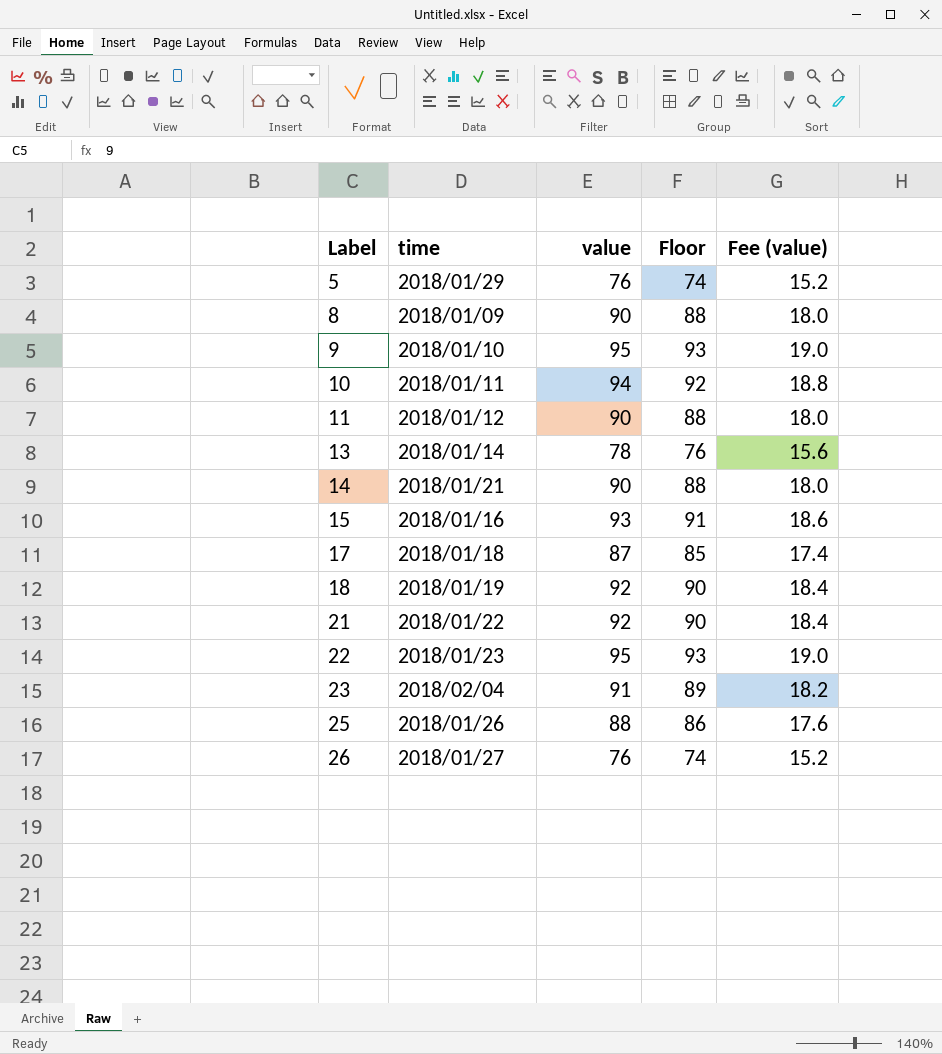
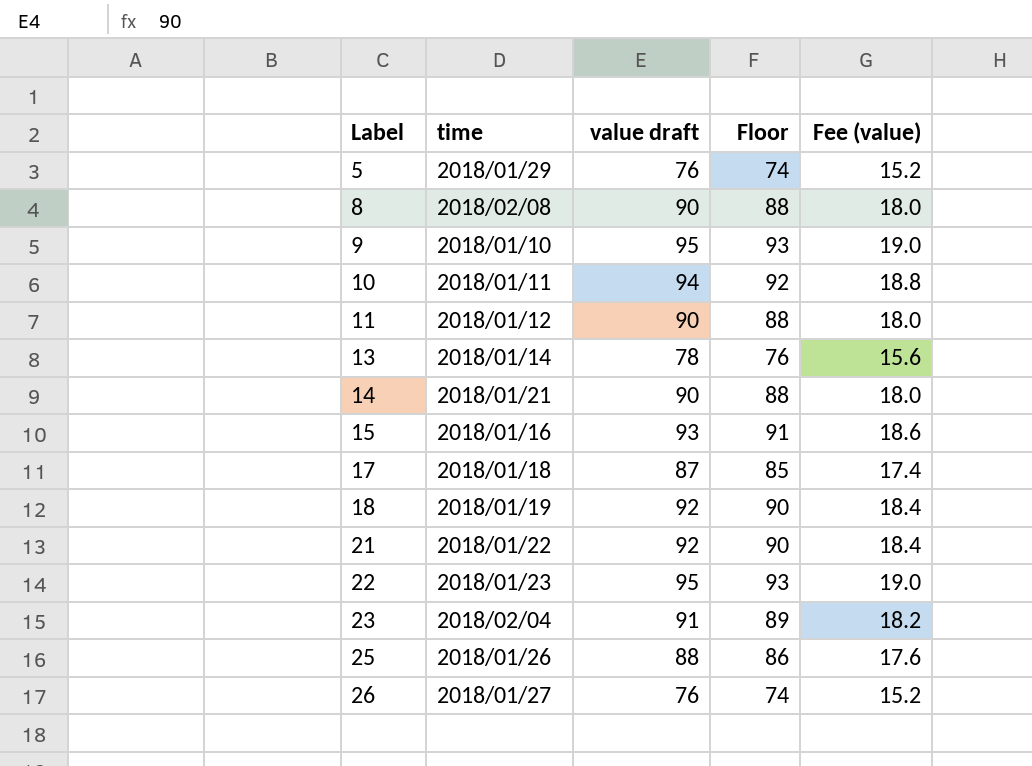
column name: value -> value draft
8 | time: 2018/01/09 -> 2018/02/08

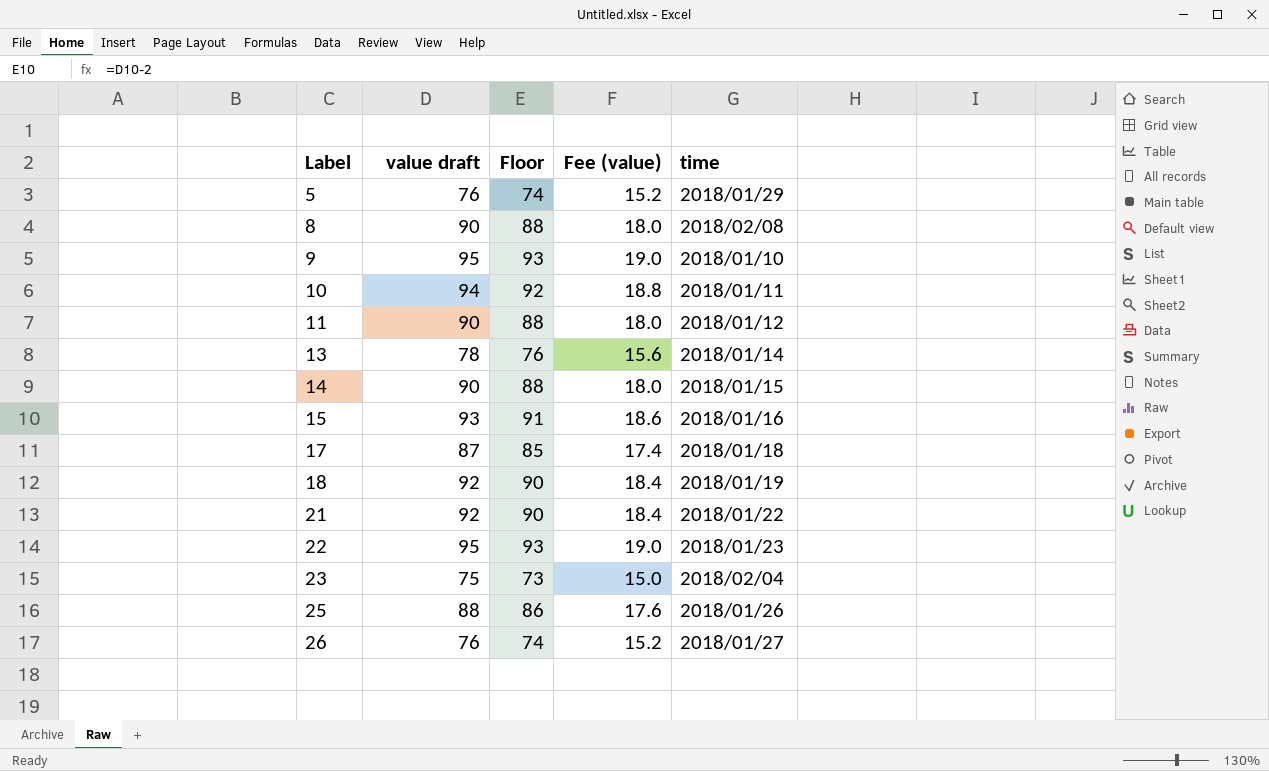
column time | position: 2 -> 5
14 | time: 2018/01/21 -> 2018/01/15
23 | value draft: 91 -> 75
23 | Floor: 89 -> 73
23 | Fee (value): 18.2 -> 15.0

